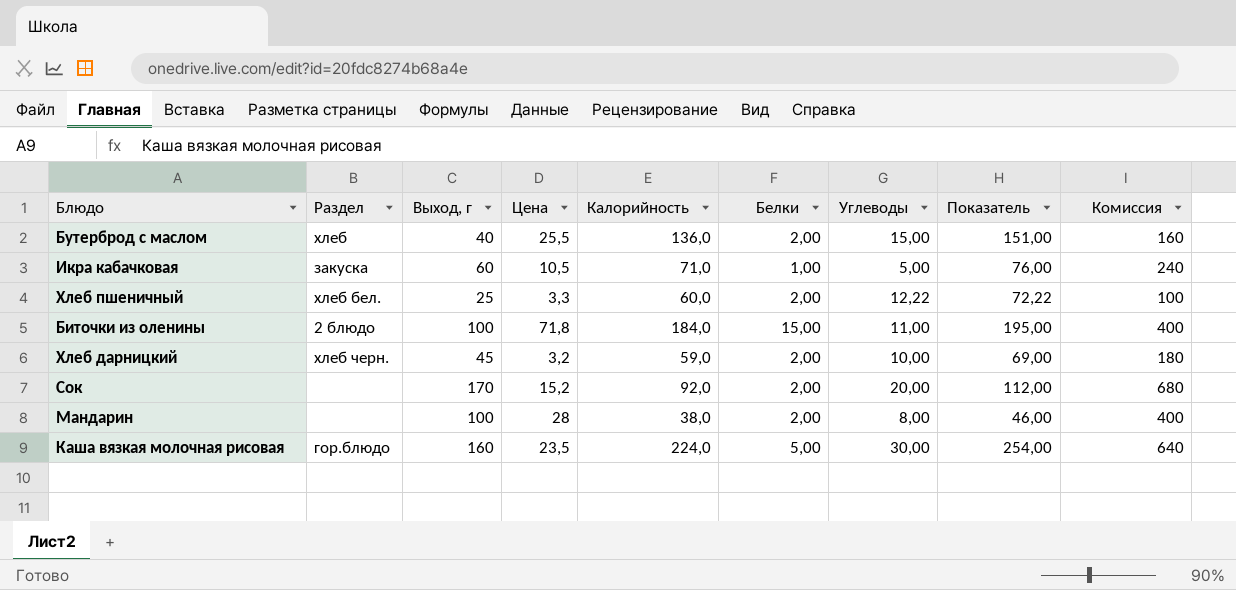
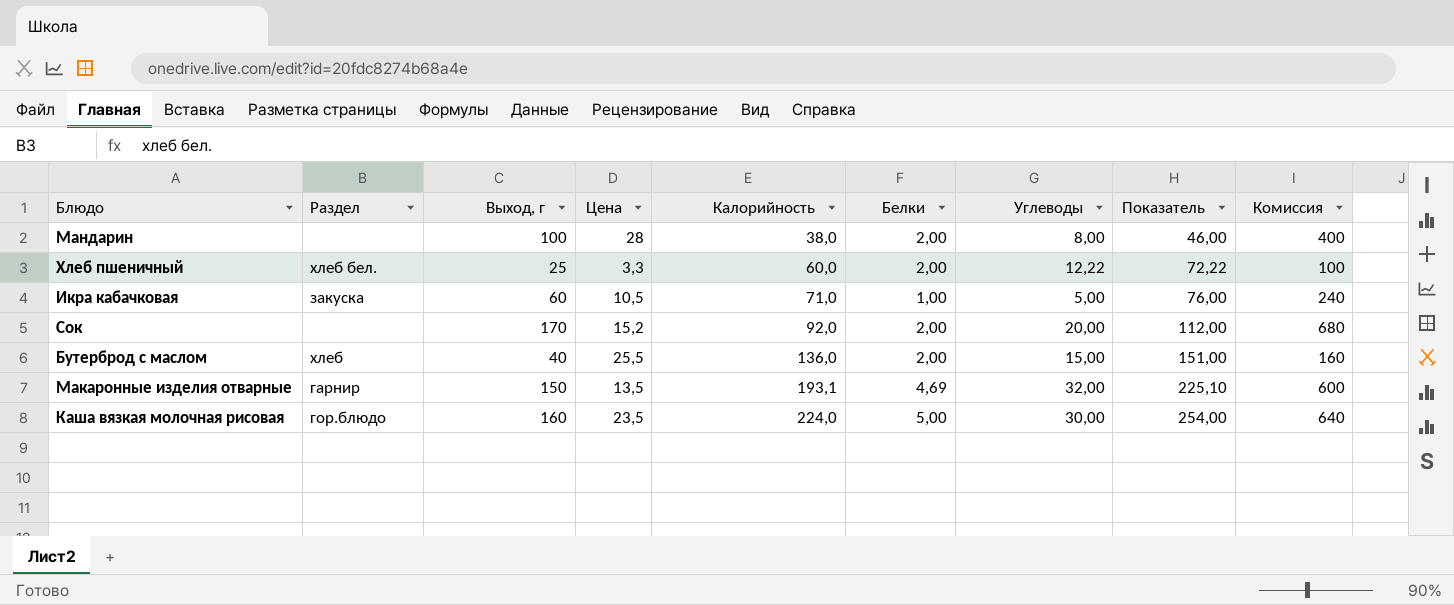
row order: none -> Калорийность ascending
row Биточки из оленины: 2 блюдо | 100 | 71,8 | 184,0 | 15,00 | 11,00 | 195,00 | 400 -> none
row Хлеб дарницкий: хлеб черн. | 45 | 3,2 | 59,0 | 2,00 | 10,00 | 69,00 | 180 -> none
row Макаронные изделия отварные: none -> гарнир | 150 | 13,5 | 193,1 | 4,69 | 32,00 | 225,10 | 600

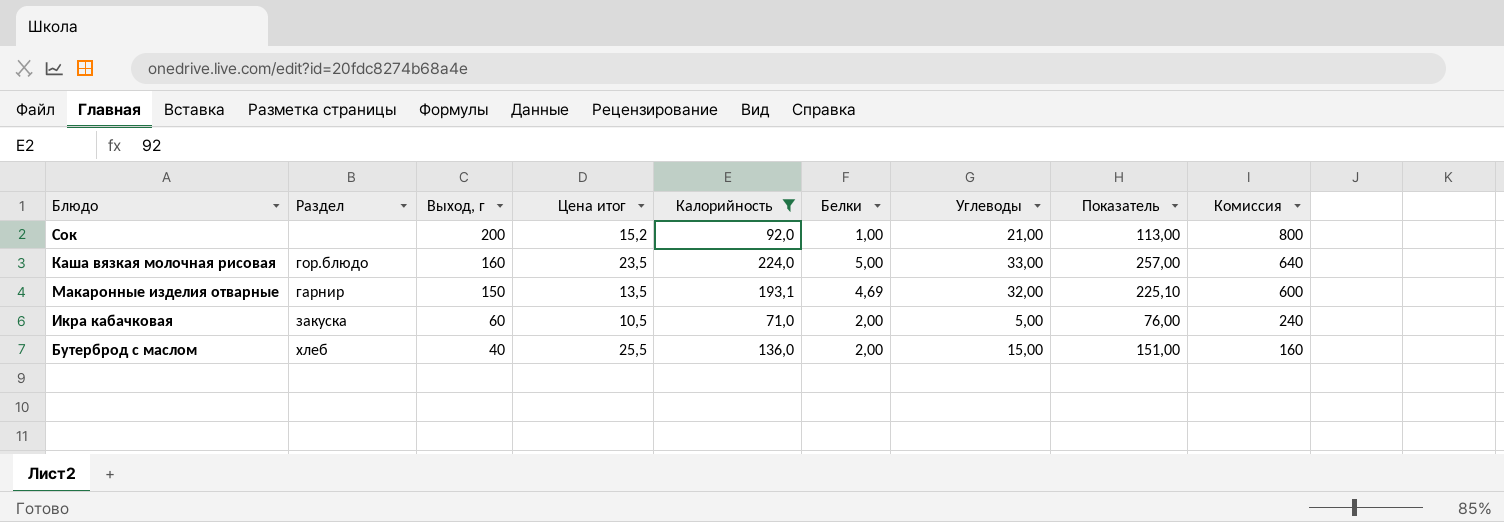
filter: none -> Калорийность >= 71,0
row order: Калорийность ascending -> Выход, г descending
column name: Цена -> Цена итог
Сок | Выход, г: 170 -> 200
Сок | Белки: 2,00 -> 1,00
Сок | Углеводы: 20,00 -> 21,00
Сок | Показатель: 112,00 -> 113,00
Сок | Комиссия: 680 -> 800
Каша вязкая молочная рисовая | Углеводы: 30,00 -> 33,00
Каша вязкая молочная рисовая | Показатель: 254,00 -> 257,00
Икра кабачковая | Белки: 1,00 -> 2,00

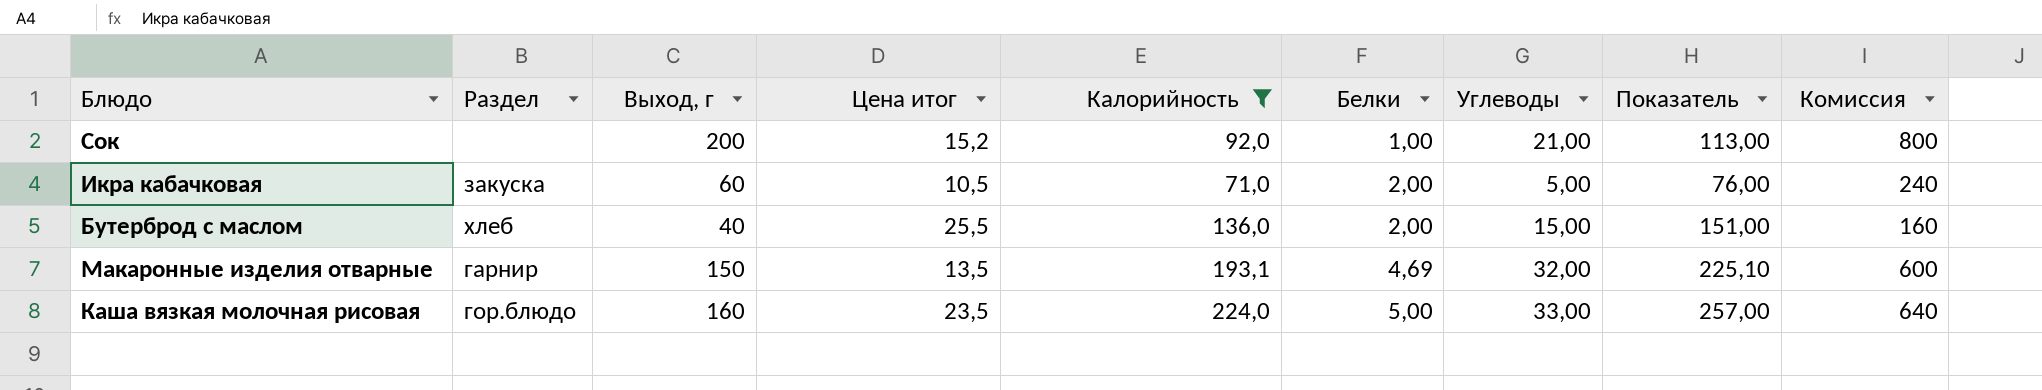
row order: Выход, г descending -> Белки ascending

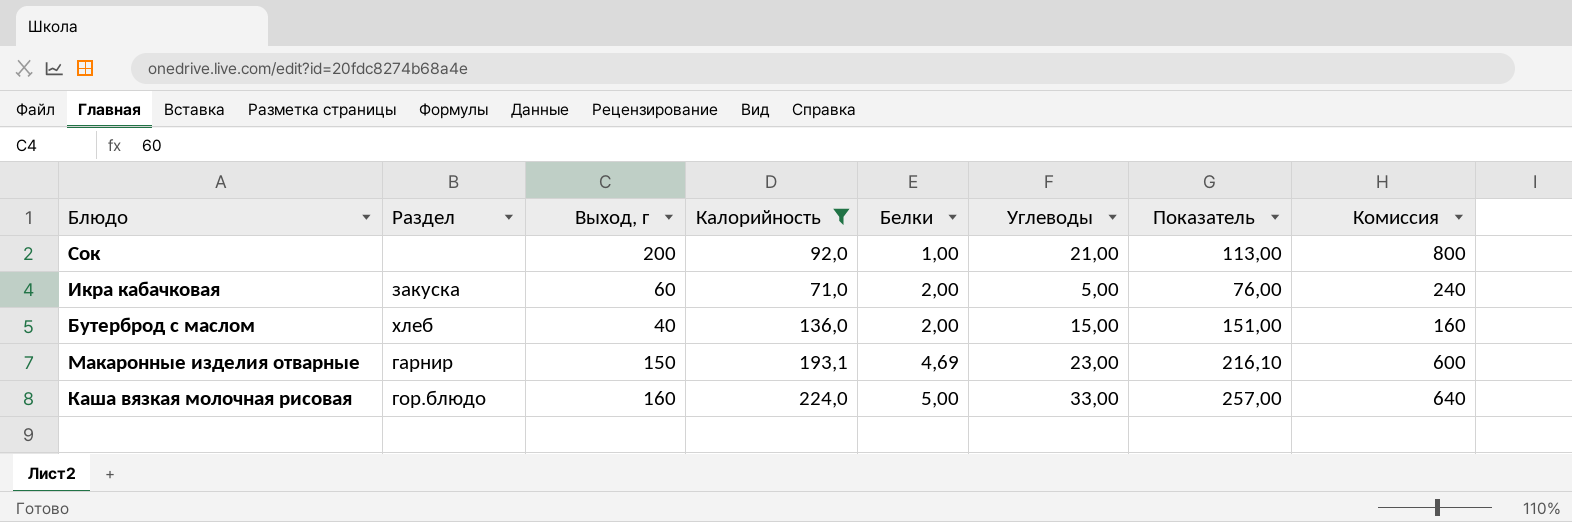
column Цена итог | position: 4 -> none
Макаронные изделия отварные | Углеводы: 32,00 -> 23,00
Макаронные изделия отварные | Показатель: 225,10 -> 216,10

